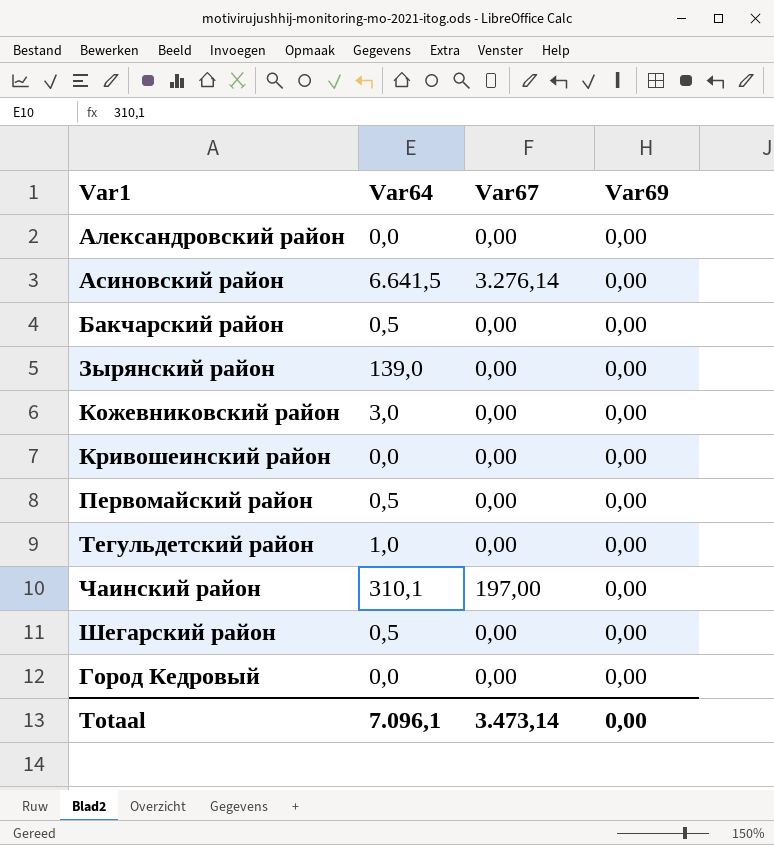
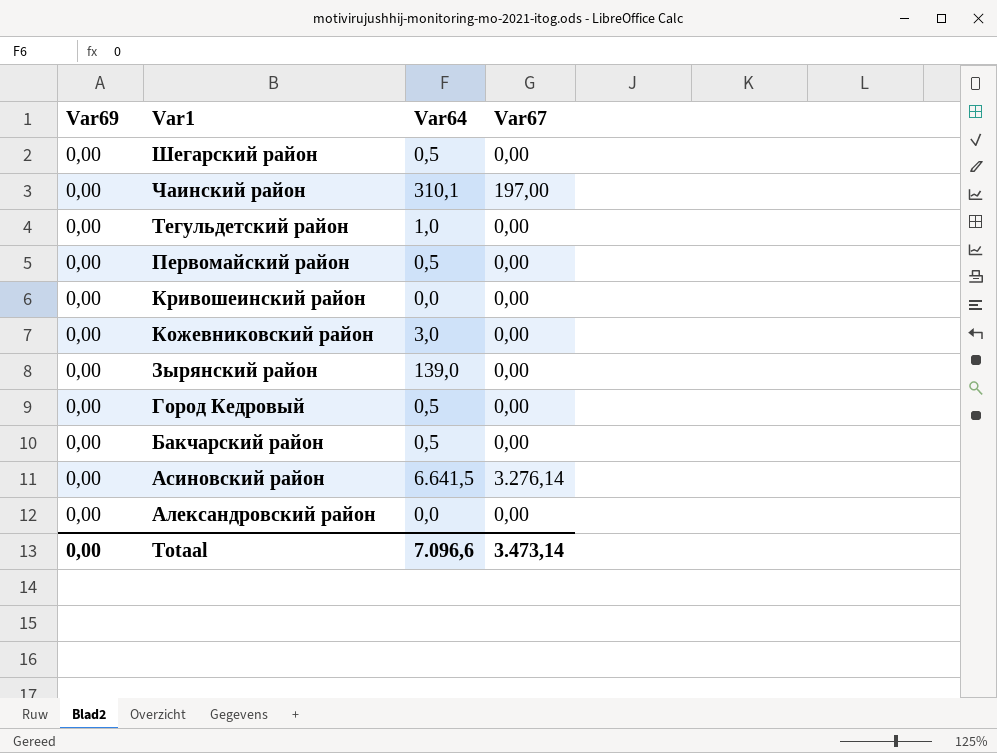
row order: none -> Var1 descending
column Var69 | position: 4 -> 1
Город Кедровый | Var64: 0,0 -> 0,5
Totaal | Var64: 7.096,1 -> 7.096,6

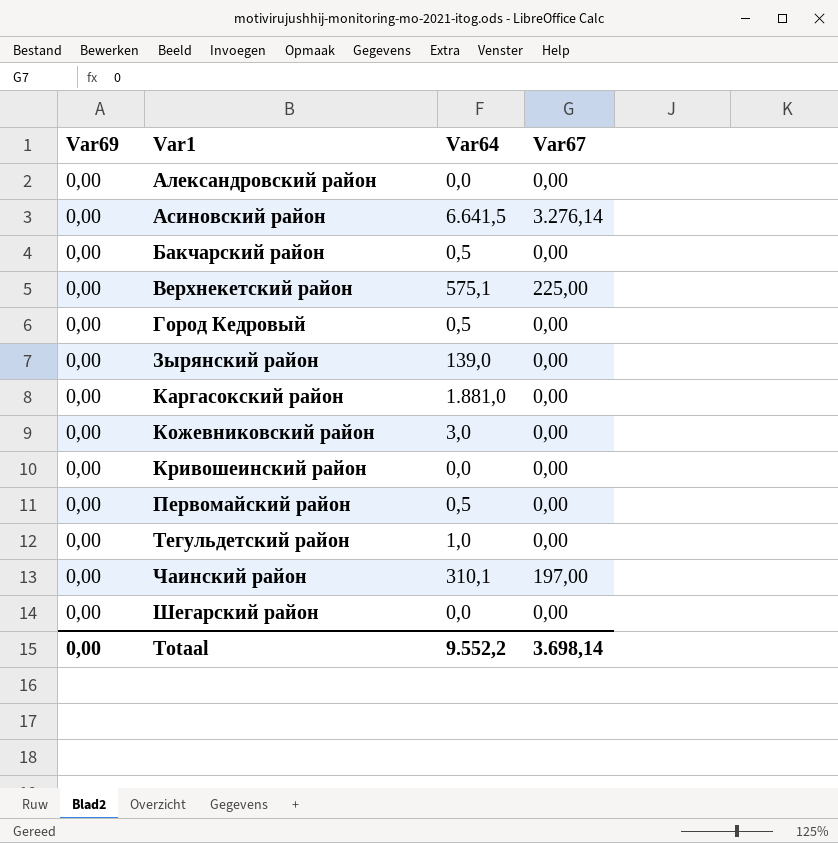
row order: Var1 descending -> Var1 ascending
row Верхнекетский район: none -> 0,00 | 575,1 | 225,00
row Каргасокский район: none -> 0,00 | 1.881,0 | 0,00
Шегарский район | Var64: 0,5 -> 0,0
Totaal | Var64: 7.096,6 -> 9.552,2
Totaal | Var67: 3.473,14 -> 3.698,14

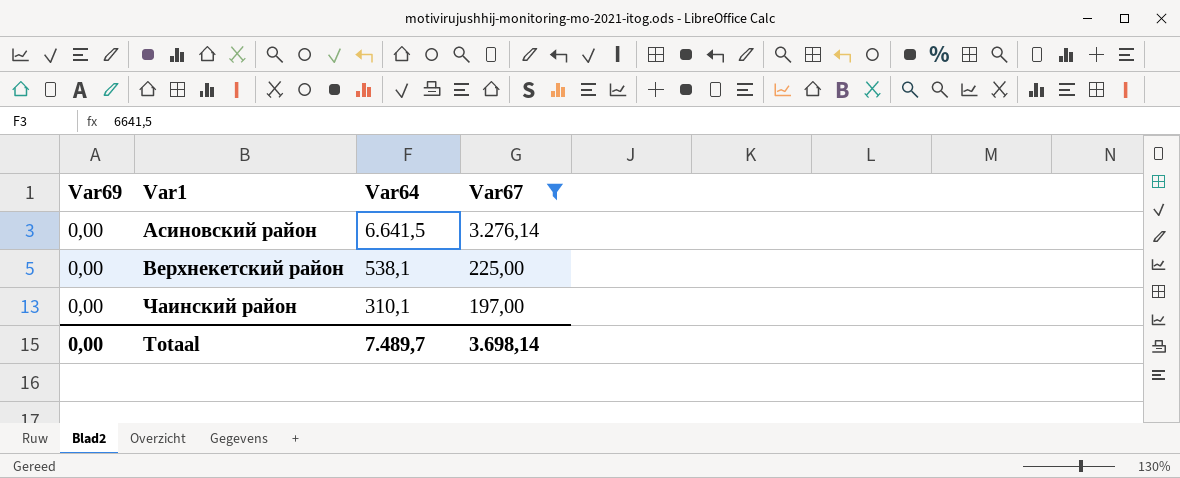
filter: none -> Var67 != 0,00
Верхнекетский район | Var64: 575,1 -> 538,1
Totaal | Var64: 9.552,2 -> 7.489,7

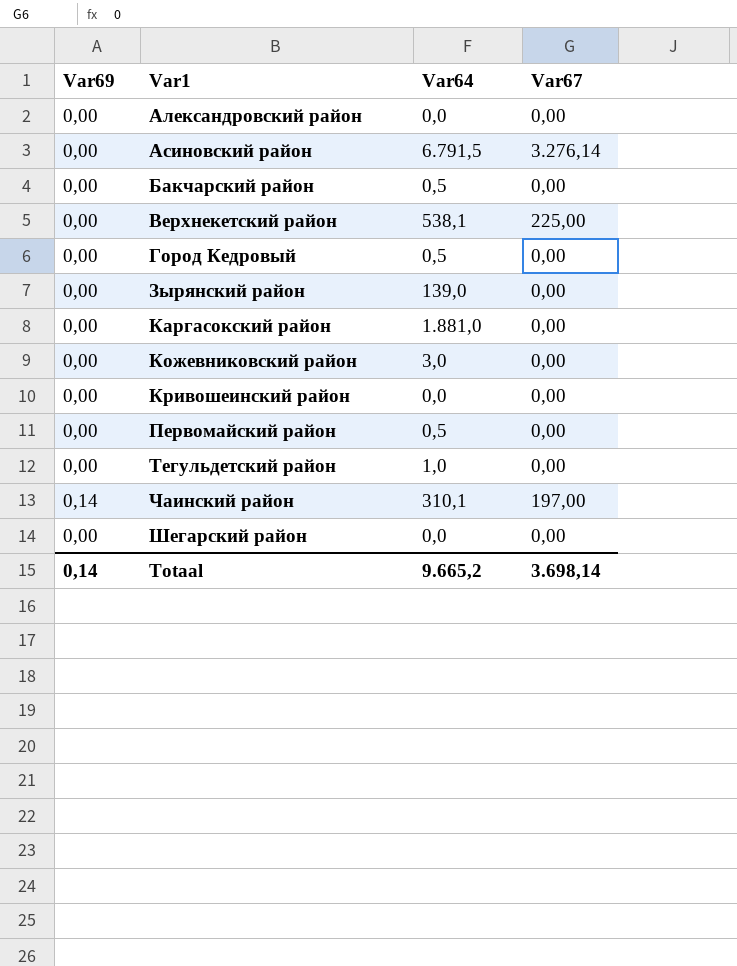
filter: Var67 != 0,00 -> none
Асиновский район | Var64: 6.641,5 -> 6.791,5
Чаинский район | Var69: 0,00 -> 0,14
Totaal | Var69: 0,00 -> 0,14
Totaal | Var64: 7.489,7 -> 9.665,2

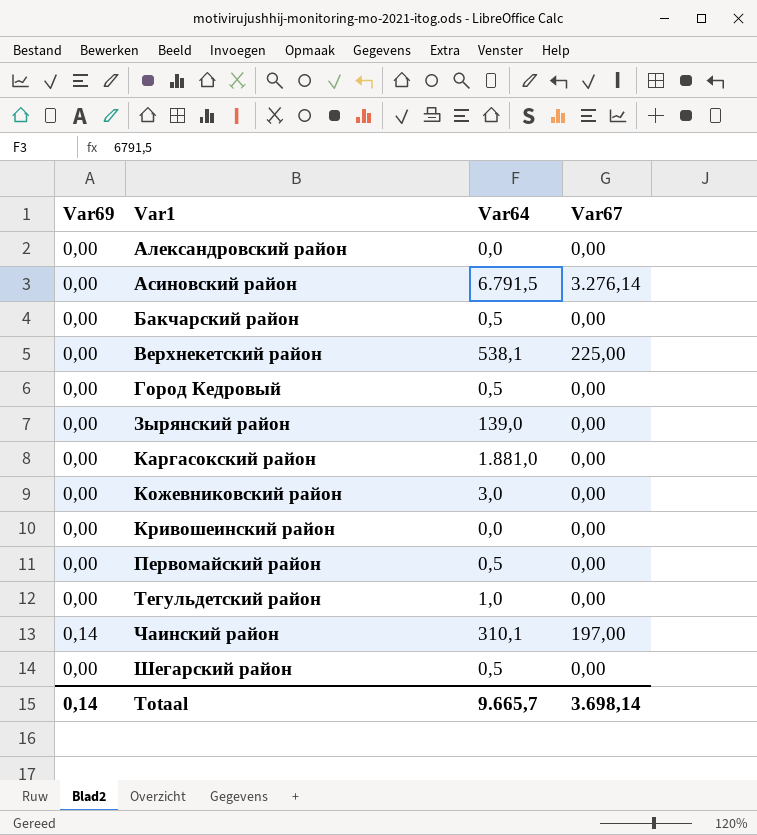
Шегарский район | Var64: 0,0 -> 0,5
Totaal | Var64: 9.665,2 -> 9.665,7

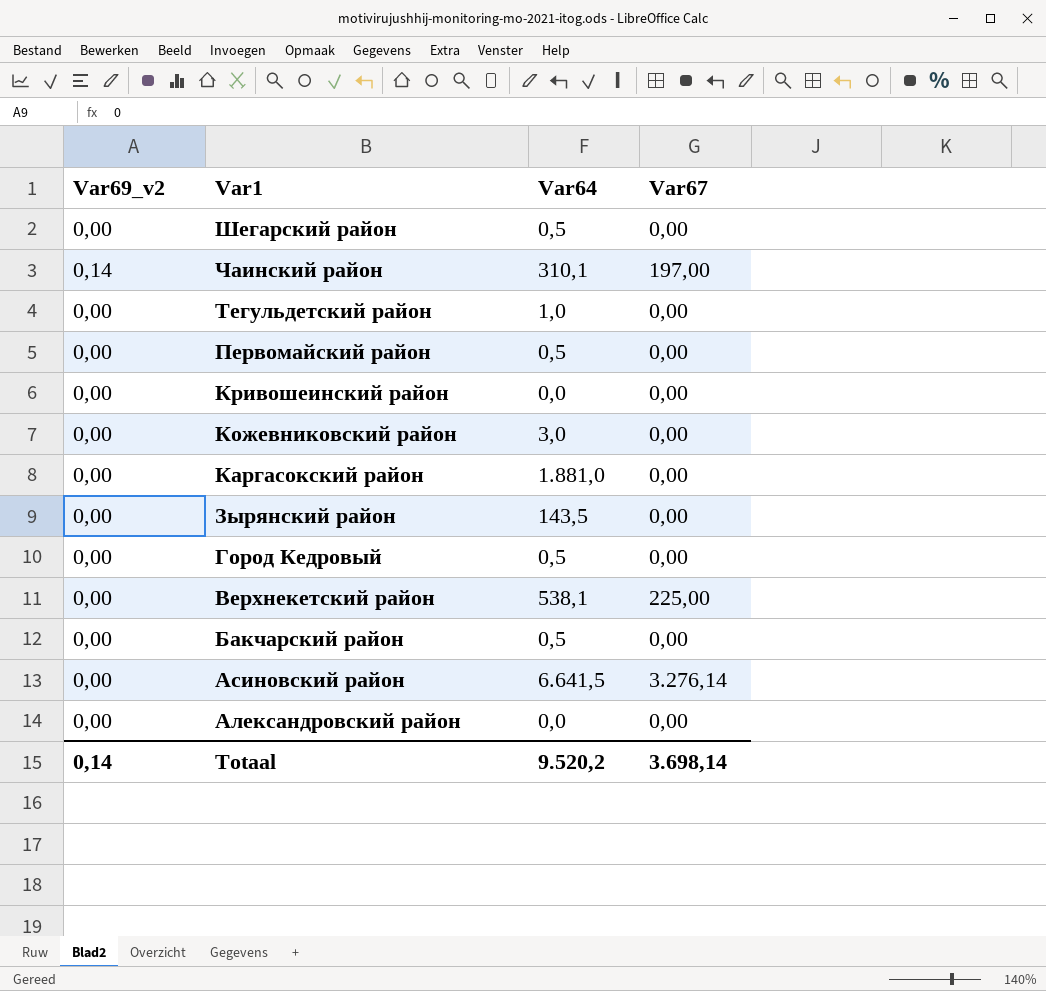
row order: Var1 ascending -> Var1 descending
column name: Var69 -> Var69_v2
Зырянский район | Var64: 139,0 -> 143,5
Асиновский район | Var64: 6.791,5 -> 6.641,5
Totaal | Var64: 9.665,7 -> 9.520,2

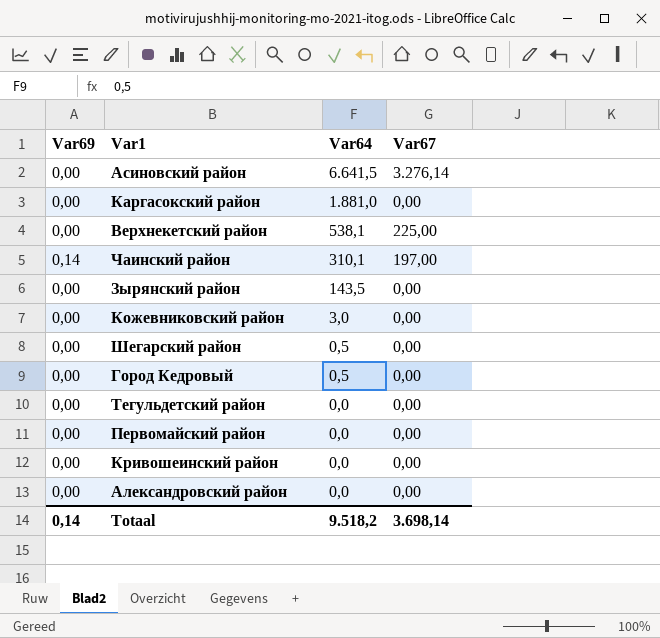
row order: Var1 descending -> Var64 descending
column name: Var69_v2 -> Var69
row Бакчарский район: 0,00 | 0,5 | 0,00 -> none
Тегульдетский район | Var64: 1,0 -> 0,0
Первомайский район | Var64: 0,5 -> 0,0
Totaal | Var64: 9.520,2 -> 9.518,2

